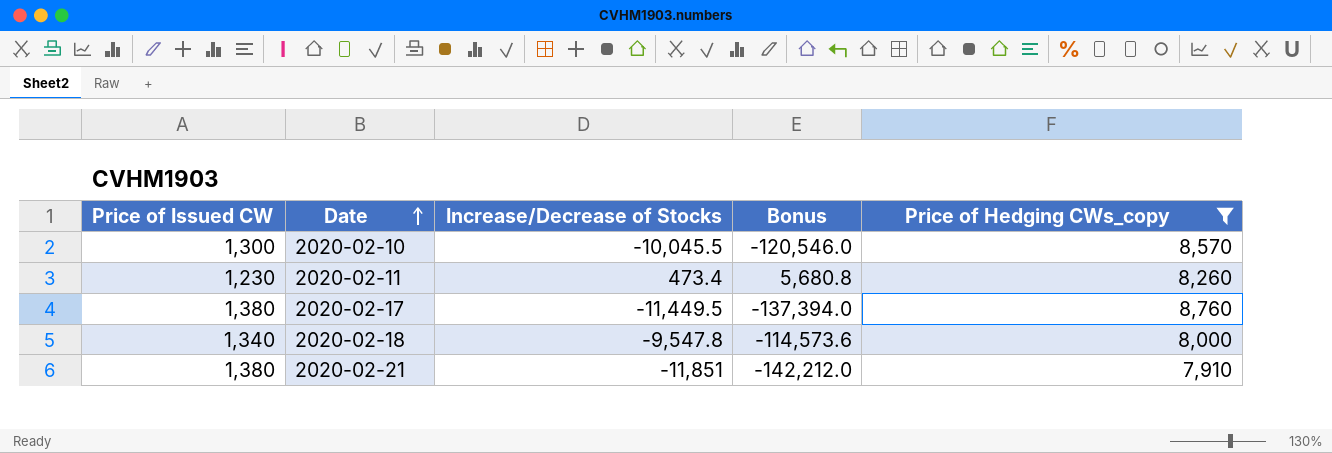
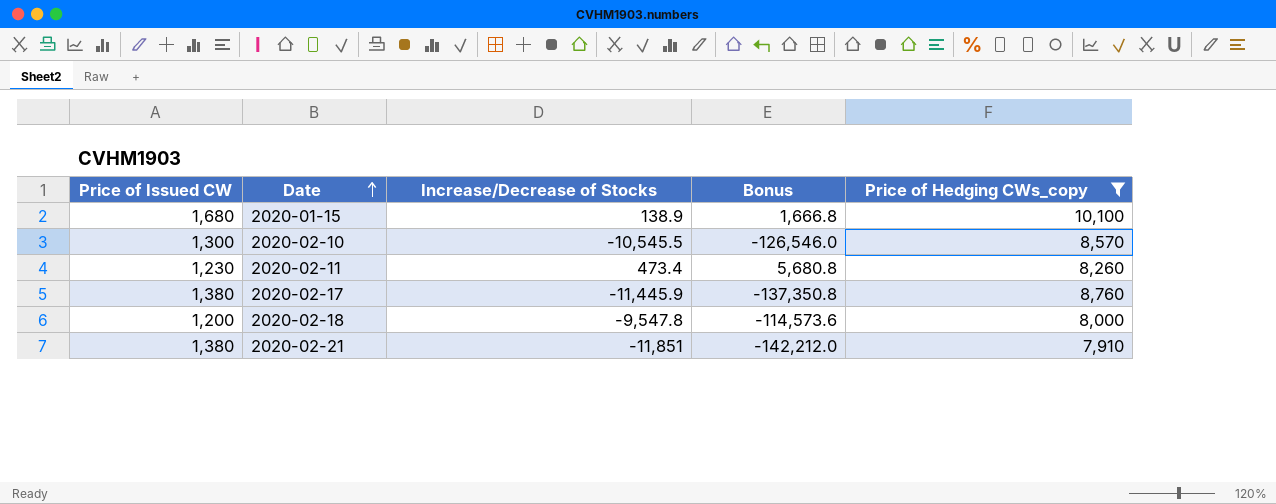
row 2020-01-15: none -> 1,680 | 138.9 | 1,666.8 | 10,100
2020-02-10 | Increase/Decrease of Stocks: -10,045.5 -> -10,545.5
2020-02-10 | Bonus: -120,546.0 -> -126,546.0
2020-02-17 | Increase/Decrease of Stocks: -11,449.5 -> -11,445.9
2020-02-17 | Bonus: -137,394.0 -> -137,350.8
2020-02-18 | Price of Issued CW: 1,340 -> 1,200

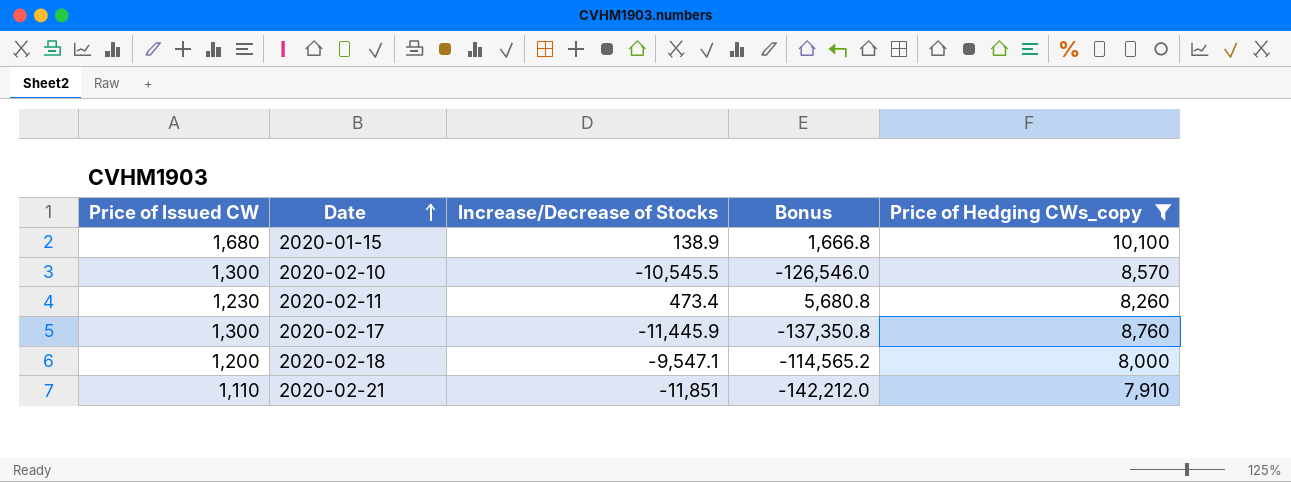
2020-02-17 | Price of Issued CW: 1,380 -> 1,300
2020-02-18 | Increase/Decrease of Stocks: -9,547.8 -> -9,547.1
2020-02-18 | Bonus: -114,573.6 -> -114,565.2
2020-02-21 | Price of Issued CW: 1,380 -> 1,110

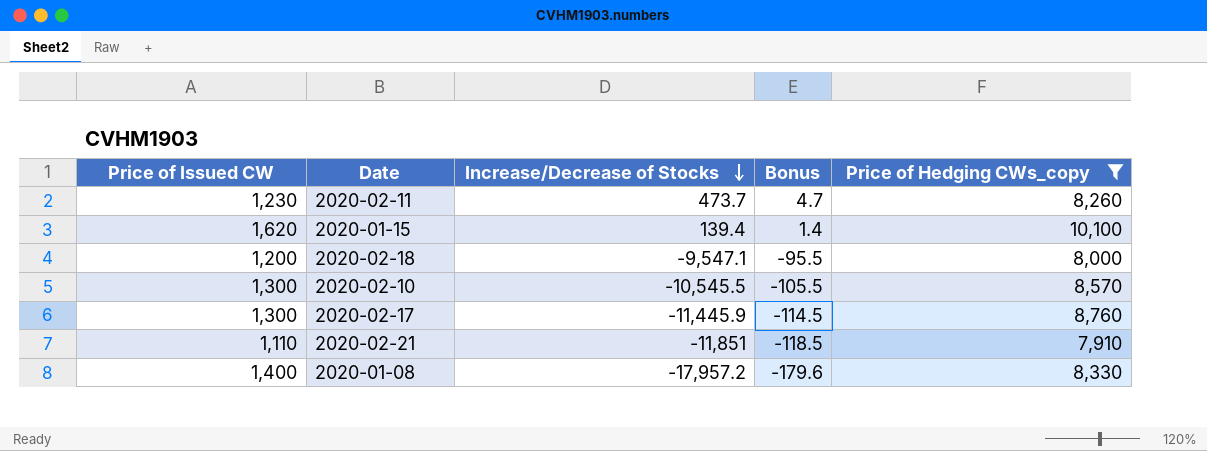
row order: Date ascending -> Increase/Decrease of Stocks descending
column Bonus | formula: [Increase/Decrease of Stocks] * 12 -> [Increase/Decrease of Stocks] * 0.01
2020-02-11 | Increase/Decrease of Stocks: 473.4 -> 473.7
2020-01-15 | Price of Issued CW: 1,680 -> 1,620
2020-01-15 | Increase/Decrease of Stocks: 138.9 -> 139.4
row 2020-01-08: none -> 1,400 | -17,957.2 | -179.6 | 8,330

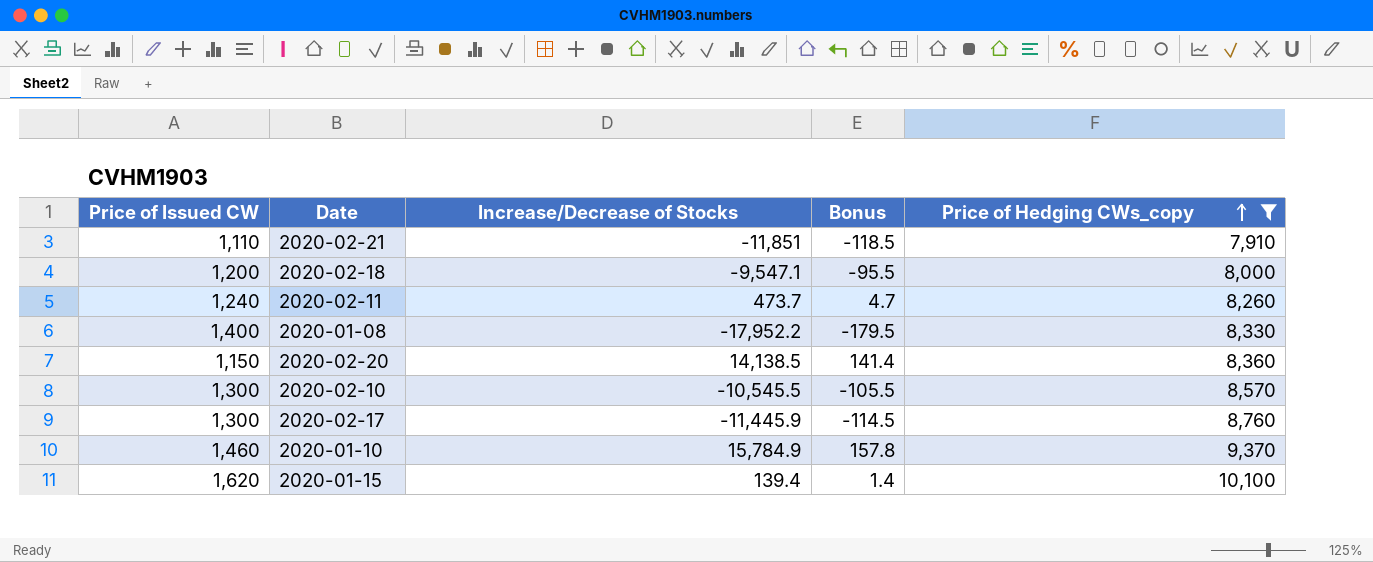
row order: Increase/Decrease of Stocks descending -> Price of Hedging CWs_copy ascending
2020-02-11 | Price of Issued CW: 1,230 -> 1,240
2020-01-08 | Increase/Decrease of Stocks: -17,957.2 -> -17,952.2
2020-01-08 | Bonus: -179.6 -> -179.5
row 2020-02-20: none -> 1,150 | 14,138.5 | 141.4 | 8,360
row 2020-01-10: none -> 1,460 | 15,784.9 | 157.8 | 9,370

